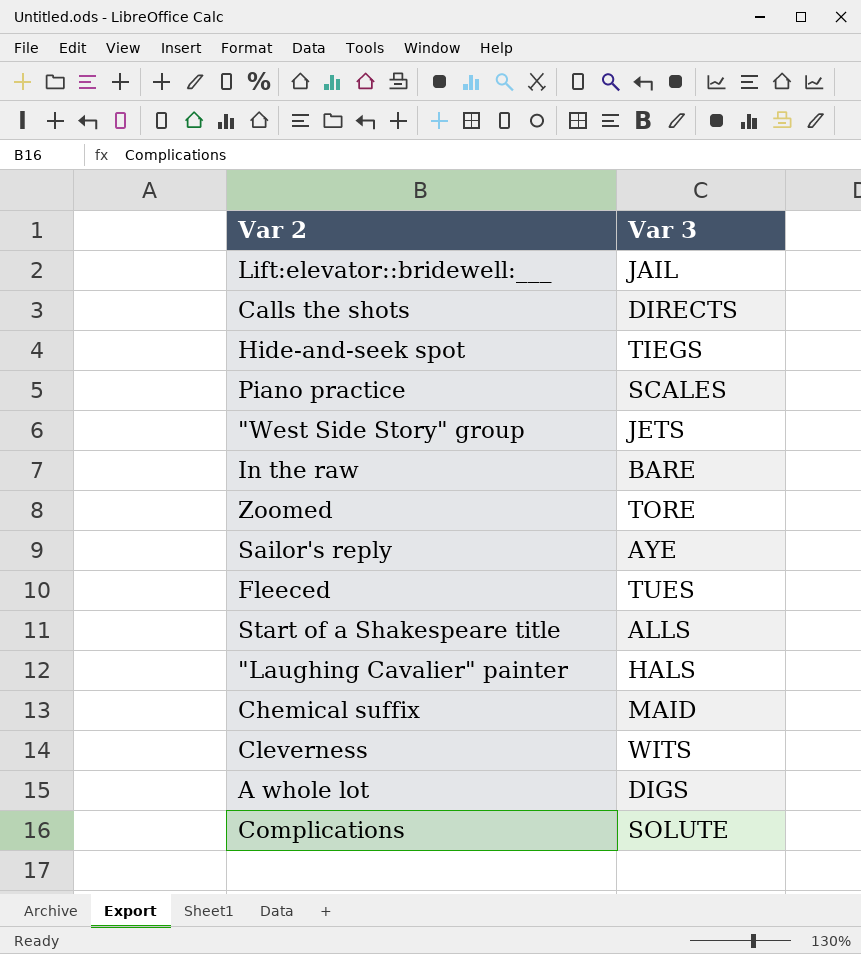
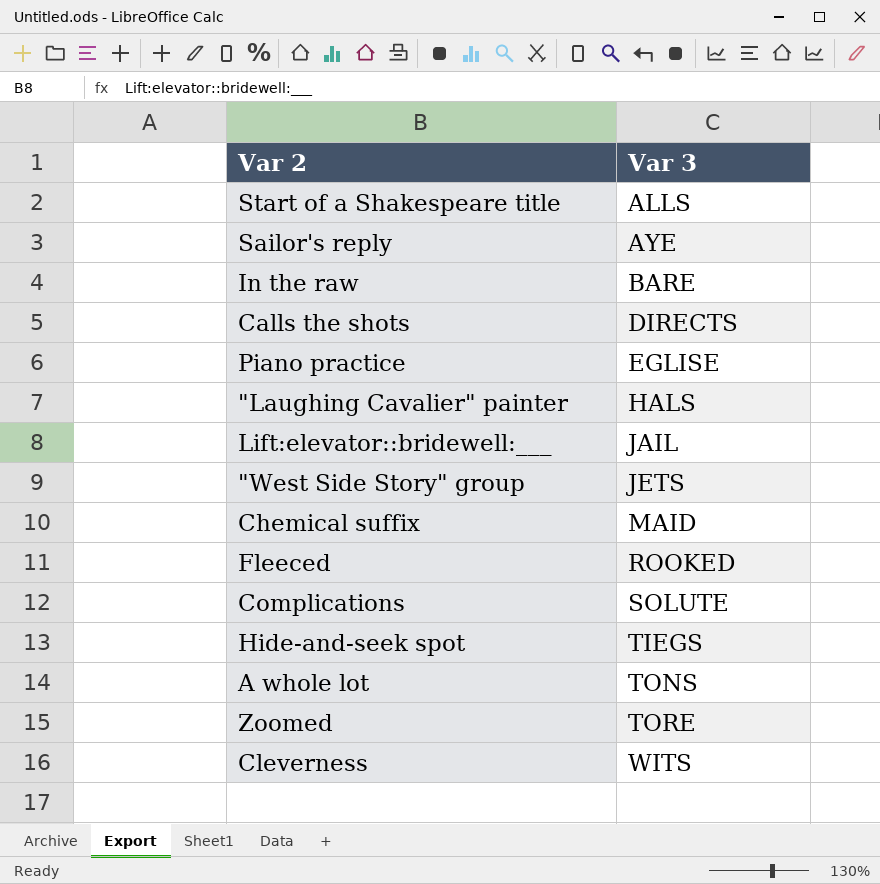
row order: none -> Var 3 ascending
Piano practice | Var 3: SCALES -> EGLISE
Fleeced | Var 3: TUES -> ROOKED
A whole lot | Var 3: DIGS -> TONS

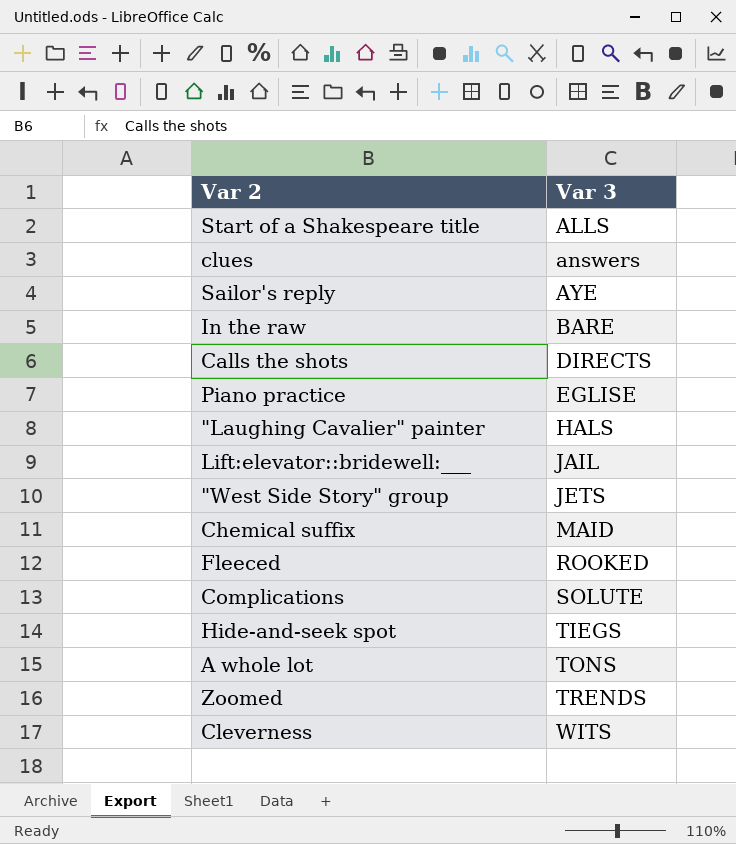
row clues: none -> answers
Zoomed | Var 3: TORE -> TRENDS

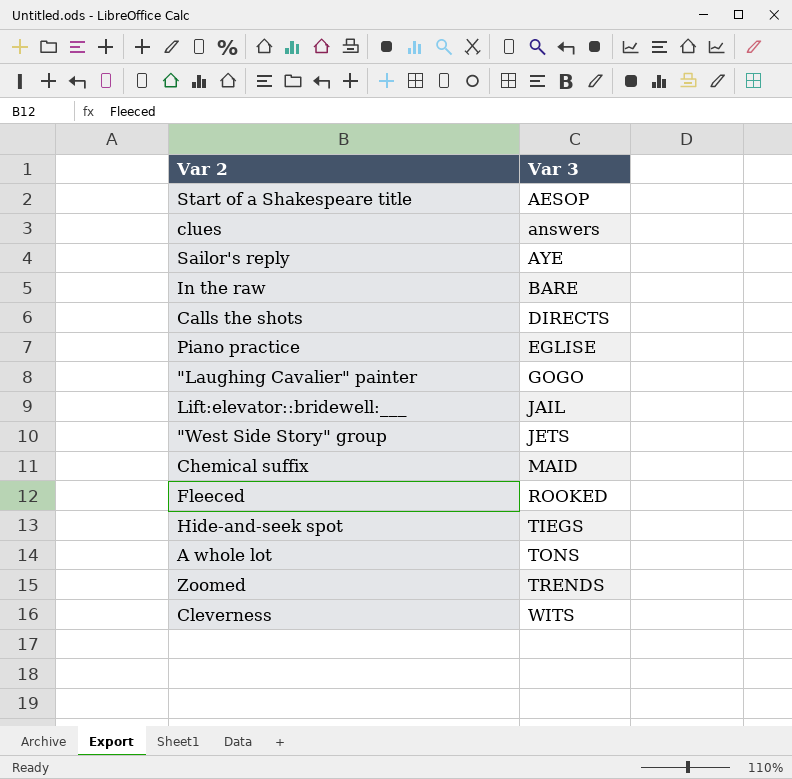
row Complications: SOLUTE -> none
Start of a Shakespeare title | Var 3: ALLS -> AESOP
"Laughing Cavalier" painter | Var 3: HALS -> GOGO

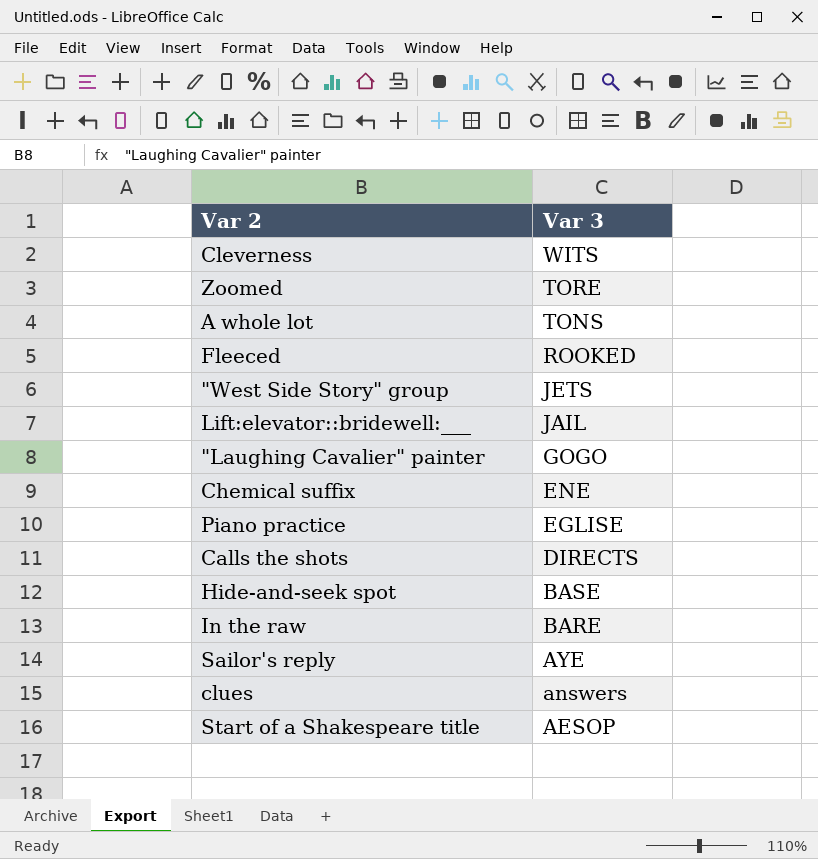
row order: Var 3 ascending -> Var 3 descending
Zoomed | Var 3: TRENDS -> TORE
Chemical suffix | Var 3: MAID -> ENE
Hide-and-seek spot | Var 3: TIEGS -> BASE

